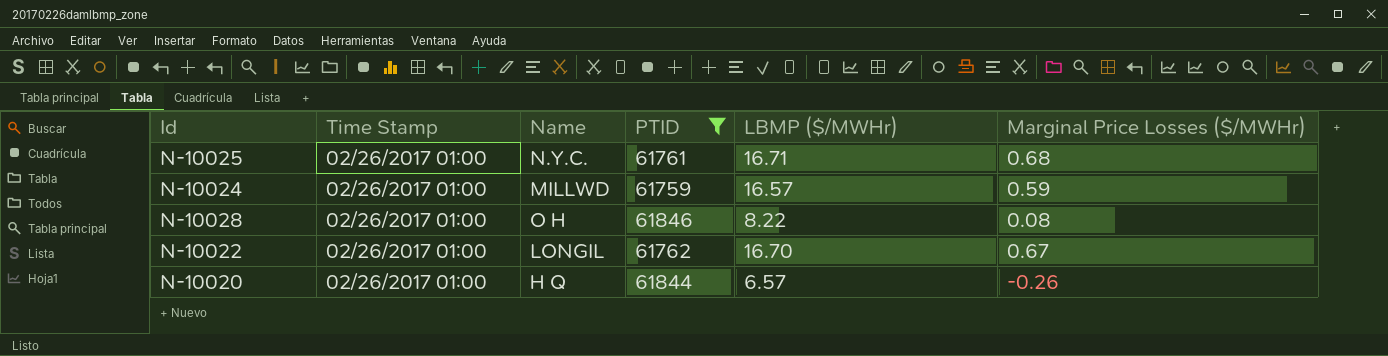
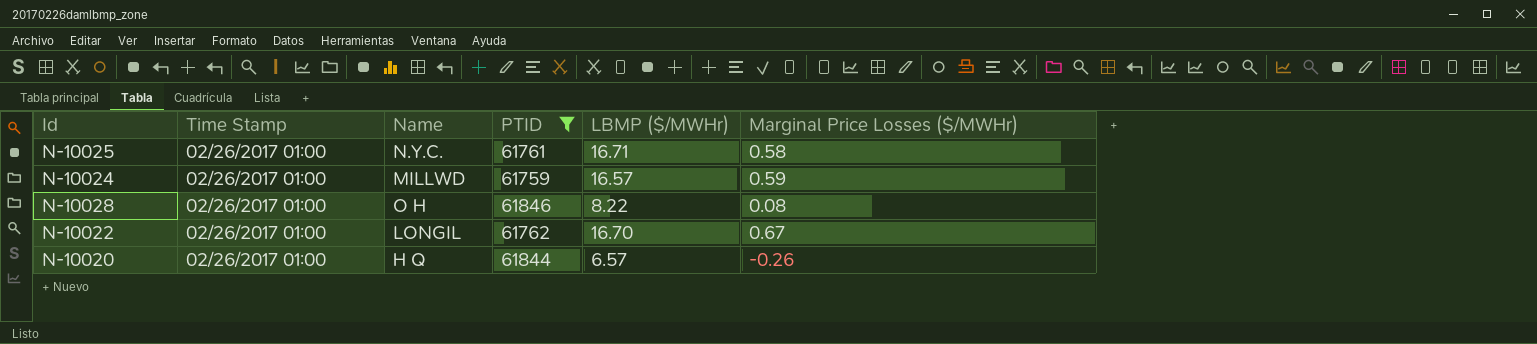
N-10025 | Marginal Price Losses ($/MWHr): 0.68 -> 0.58

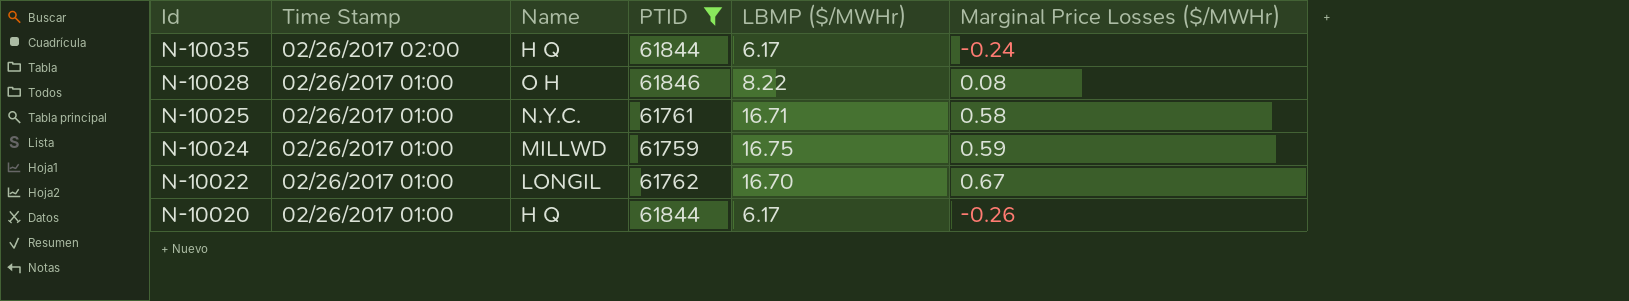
row order: none -> Id descending
row N-10035: none -> 02/26/2017 02:00 | H Q | 61844 | 6.17 | -0.24
N-10024 | LBMP ($/MWHr): 16.57 -> 16.75
N-10020 | LBMP ($/MWHr): 6.57 -> 6.17

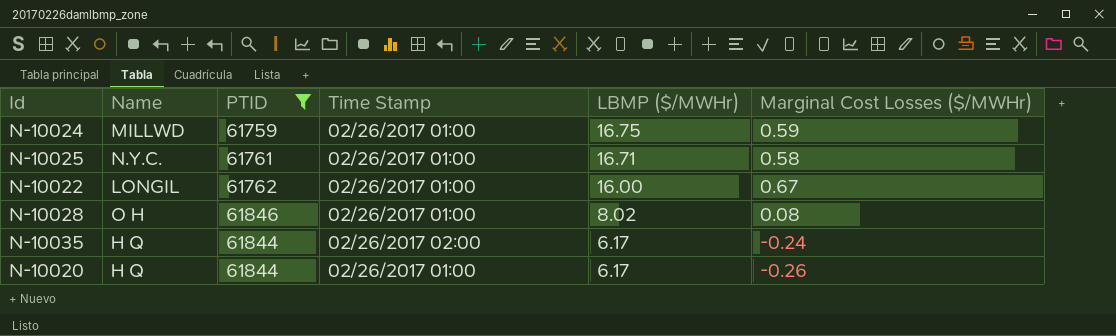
row order: Id descending -> LBMP ($/MWHr) descending
column Time Stamp | position: 2 -> 4
column name: Marginal Price Losses ($/MWHr) -> Marginal Cost Losses ($/MWHr)
N-10022 | LBMP ($/MWHr): 16.70 -> 16.00
N-10028 | LBMP ($/MWHr): 8.22 -> 8.02

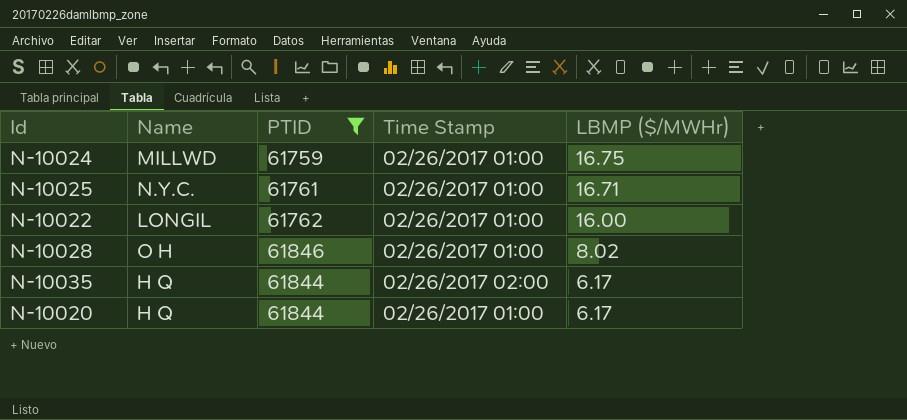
column Marginal Cost Losses ($/MWHr) | position: 6 -> none

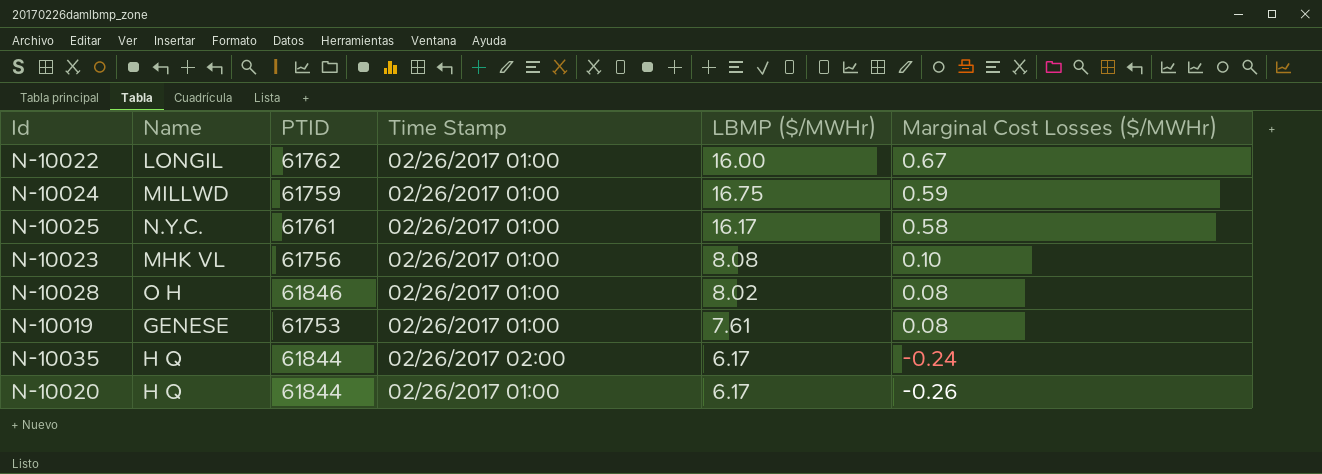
filter: PTID >= 61759 -> none
row order: LBMP ($/MWHr) descending -> Marginal Cost Losses ($/MWHr) descending
column Marginal Cost Losses ($/MWHr) | position: none -> 6
N-10025 | LBMP ($/MWHr): 16.71 -> 16.17

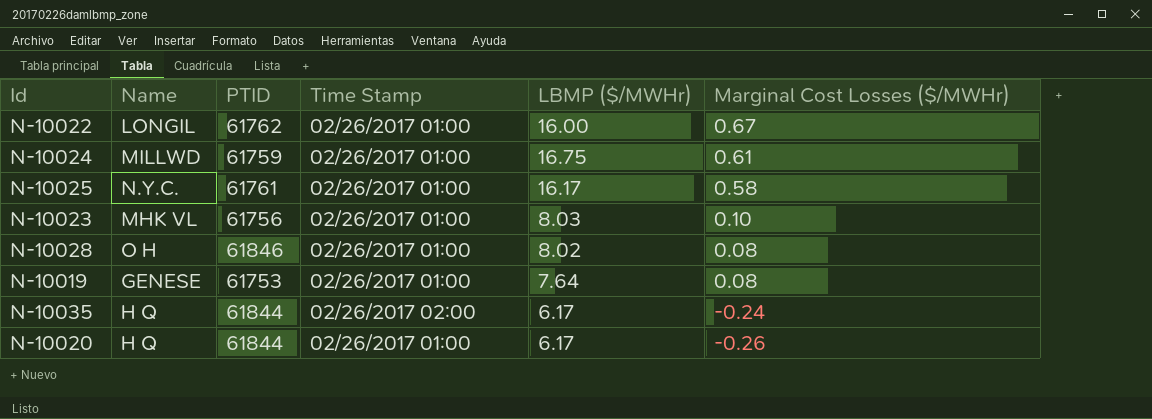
N-10024 | Marginal Cost Losses ($/MWHr): 0.59 -> 0.61
N-10023 | LBMP ($/MWHr): 8.08 -> 8.03
N-10019 | LBMP ($/MWHr): 7.61 -> 7.64

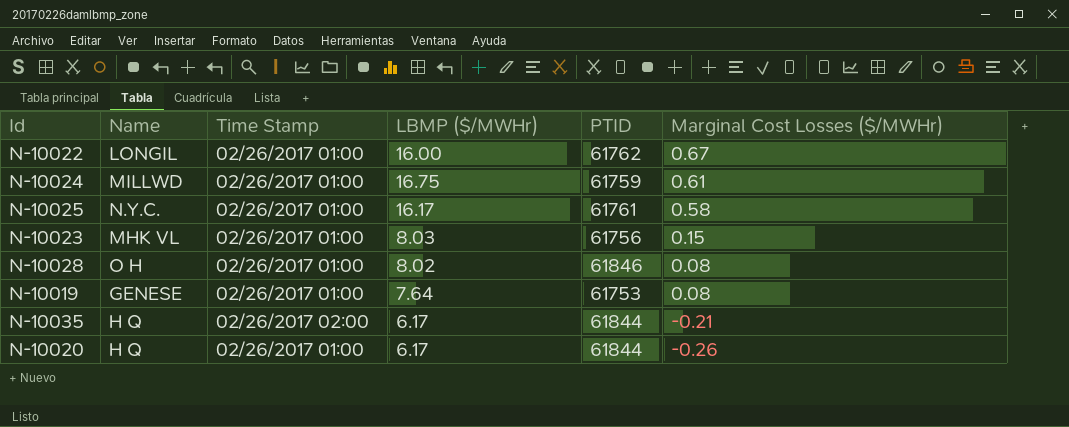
column PTID | position: 3 -> 5
N-10023 | Marginal Cost Losses ($/MWHr): 0.10 -> 0.15
N-10035 | Marginal Cost Losses ($/MWHr): -0.24 -> -0.21

